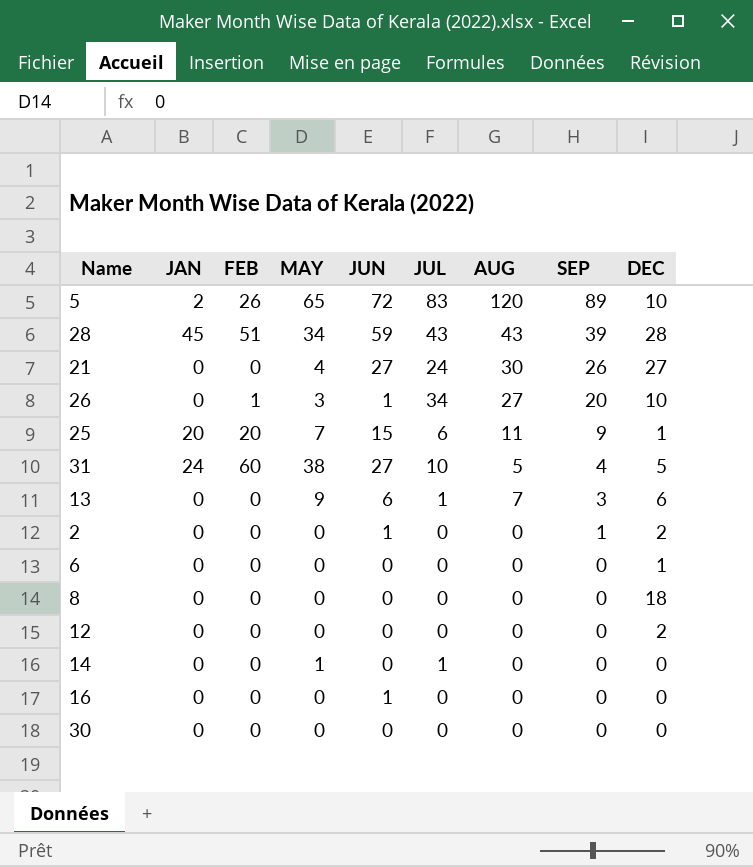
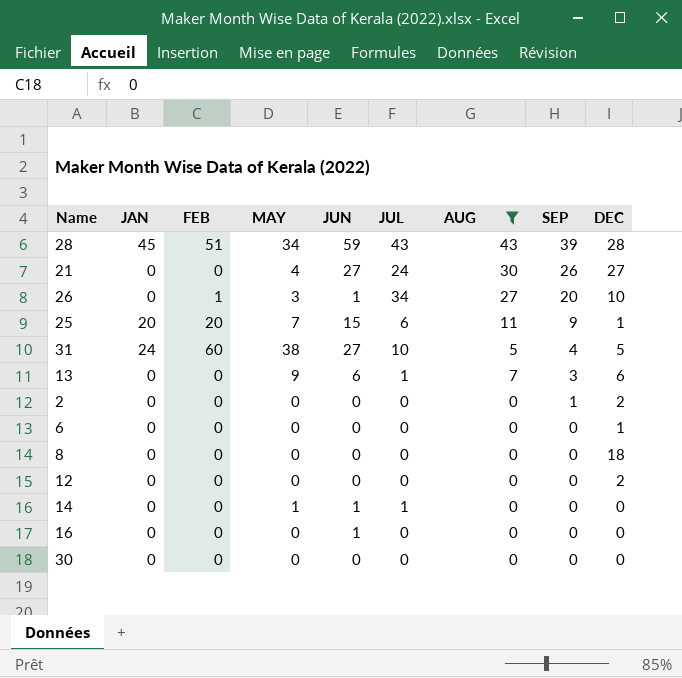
filter: none -> AUG != 120
2 | JUN: 1 -> 0
14 | JUN: 0 -> 1

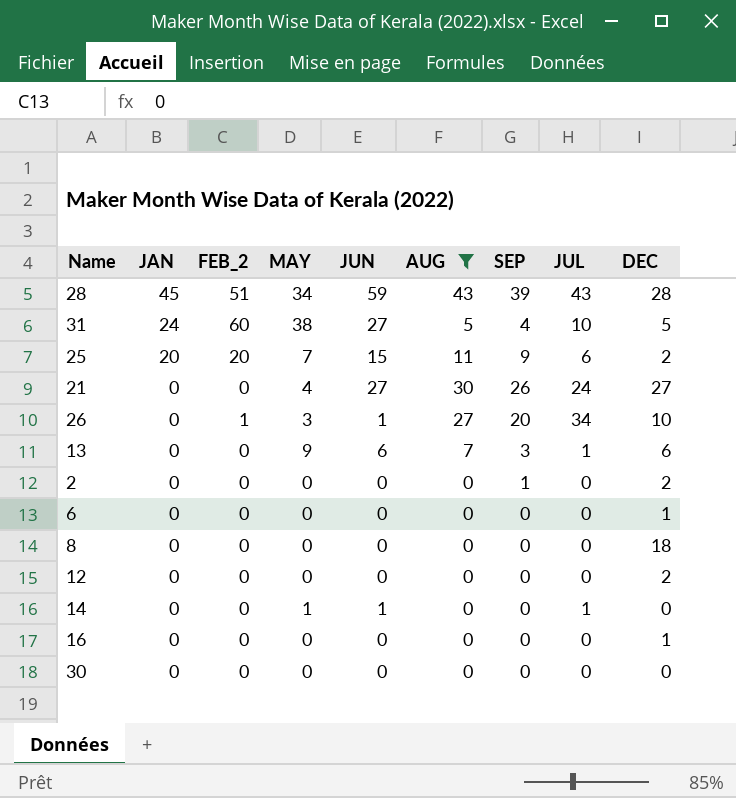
row order: SEP descending -> JAN descending
column name: FEB -> FEB_2
column JUL | position: 6 -> 8
25 | DEC: 1 -> 2
16 | JUN: 1 -> 0
16 | DEC: 0 -> 1

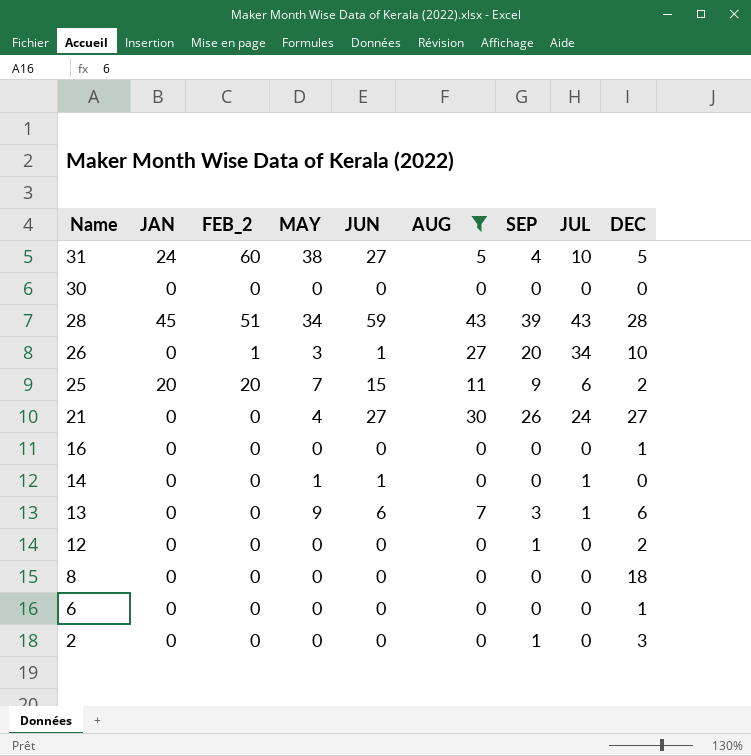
row order: JAN descending -> Name descending
12 | SEP: 0 -> 1
2 | DEC: 2 -> 3

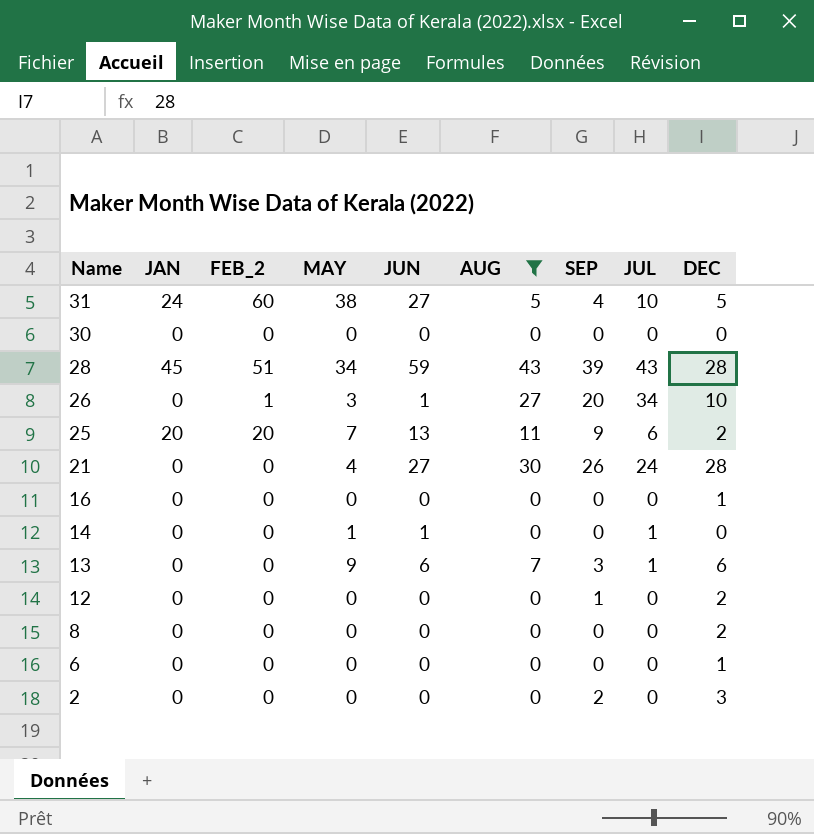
25 | JUN: 15 -> 13
21 | DEC: 27 -> 28
8 | DEC: 18 -> 2
2 | SEP: 1 -> 2

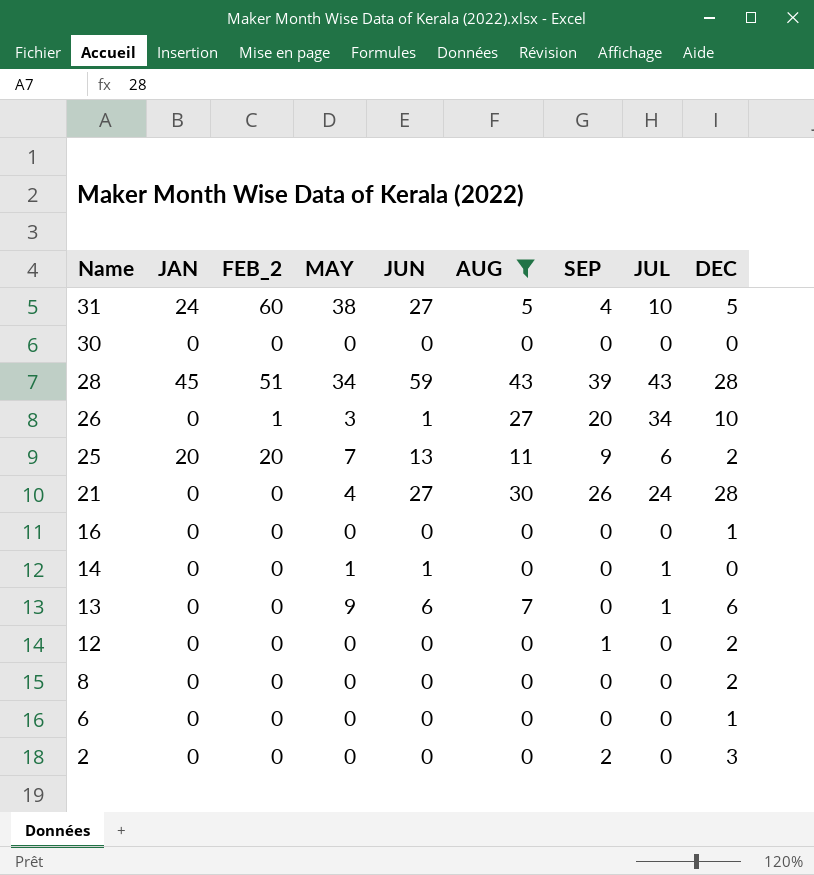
13 | SEP: 3 -> 0

